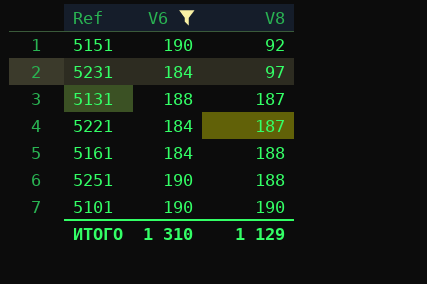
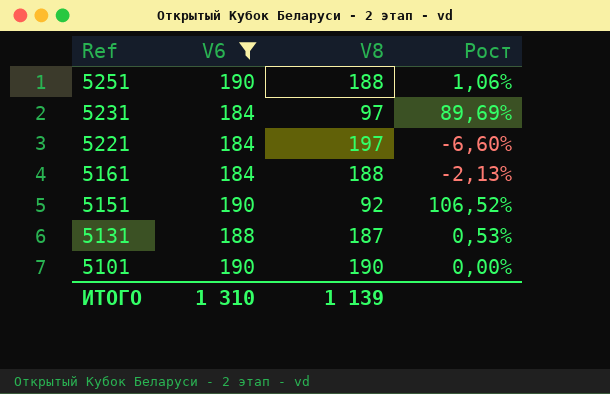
row order: V8 ascending -> Ref descending
column Рост | formula: none -> ([V6] - [V8]) / [V8]
5221 | V8: 187 -> 197
ИТОГО | V8: 1 129 -> 1 139

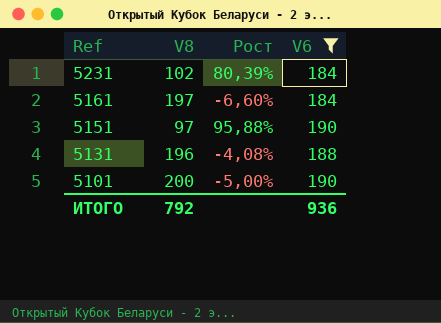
column V6 | position: 2 -> 4
row 5251: 190 | 188 | 1,06% -> none
row 5221: 184 | 197 | -6,60% -> none
5231 | V8: 97 -> 102
5231 | Рост: 89,69% -> 80,39%
5161 | V8: 188 -> 197
5161 | Рост: -2,13% -> -6,60%
5151 | V8: 92 -> 97
5151 | Рост: 106,52% -> 95,88%
5131 | V8: 187 -> 196
5131 | Рост: 0,53% -> -4,08%
5101 | V8: 190 -> 200
5101 | Рост: 0,00% -> -5,00%
ИТОГО | V8: 1 139 -> 792
ИТОГО | V6: 1 310 -> 936

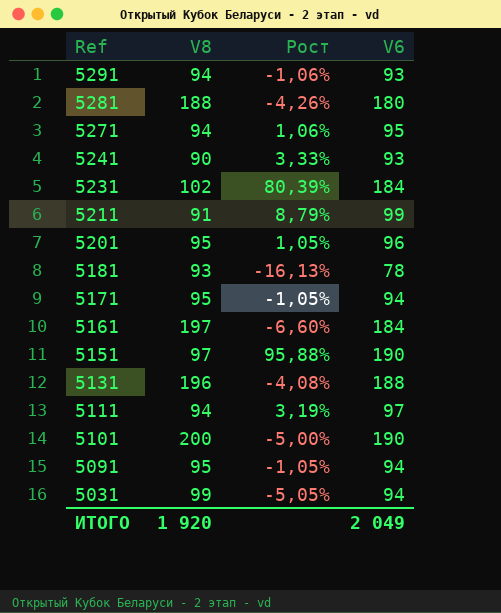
filter: V6 >= 184 -> none
ИТОГО | V8: 792 -> 1 920
ИТОГО | V6: 936 -> 2 049

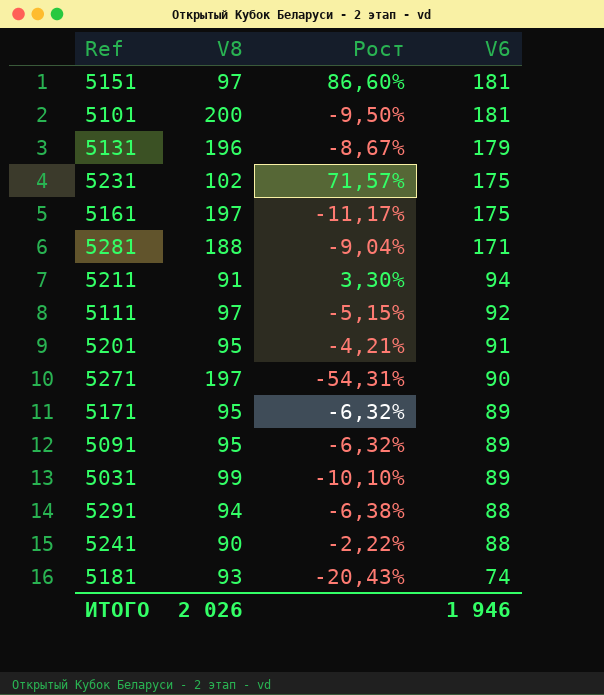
row order: Ref descending -> V6 descending
5151 | Рост: 95,88% -> 86,60%
5151 | V6: 190 -> 181
5101 | Рост: -5,00% -> -9,50%
5101 | V6: 190 -> 181
5131 | Рост: -4,08% -> -8,67%
5131 | V6: 188 -> 179
5231 | Рост: 80,39% -> 71,57%
5231 | V6: 184 -> 175
5161 | Рост: -6,60% -> -11,17%
5161 | V6: 184 -> 175
5281 | Рост: -4,26% -> -9,04%
5281 | V6: 180 -> 171
5211 | Рост: 8,79% -> 3,30%
5211 | V6: 99 -> 94
5111 | V8: 94 -> 97
5111 | Рост: 3,19% -> -5,15%
5111 | V6: 97 -> 92
5201 | Рост: 1,05% -> -4,21%
5201 | V6: 96 -> 91
5271 | V8: 94 -> 197
5271 | Рост: 1,06% -> -54,31%
5271 | V6: 95 -> 90
5171 | Рост: -1,05% -> -6,32%
5171 | V6: 94 -> 89
5091 | Рост: -1,05% -> -6,32%
5091 | V6: 94 -> 89
5031 | Рост: -5,05% -> -10,10%
5031 | V6: 94 -> 89
5291 | Рост: -1,06% -> -6,38%
5291 | V6: 93 -> 88
5241 | Рост: 3,33% -> -2,22%
5241 | V6: 93 -> 88
5181 | Рост: -16,13% -> -20,43%
5181 | V6: 78 -> 74
ИТОГО | V8: 1 920 -> 2 026
ИТОГО | V6: 2 049 -> 1 946

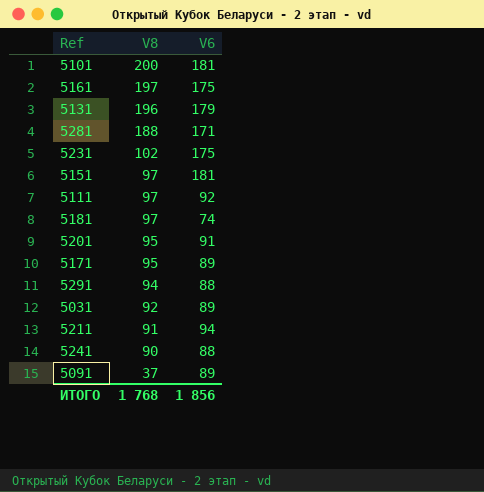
row order: V6 descending -> V8 descending
column Рост | formula: ([V6] - [V8]) / [V8] -> none
row 5271: 197 | -54,31% | 90 -> none
5181 | V8: 93 -> 97
5031 | V8: 99 -> 92
5091 | V8: 95 -> 37
ИТОГО | V8: 2 026 -> 1 768
ИТОГО | V6: 1 946 -> 1 856

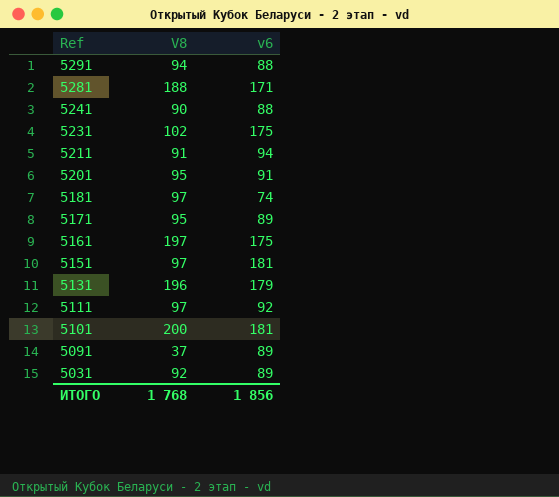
row order: V8 descending -> Ref descending
column name: V6 -> v6

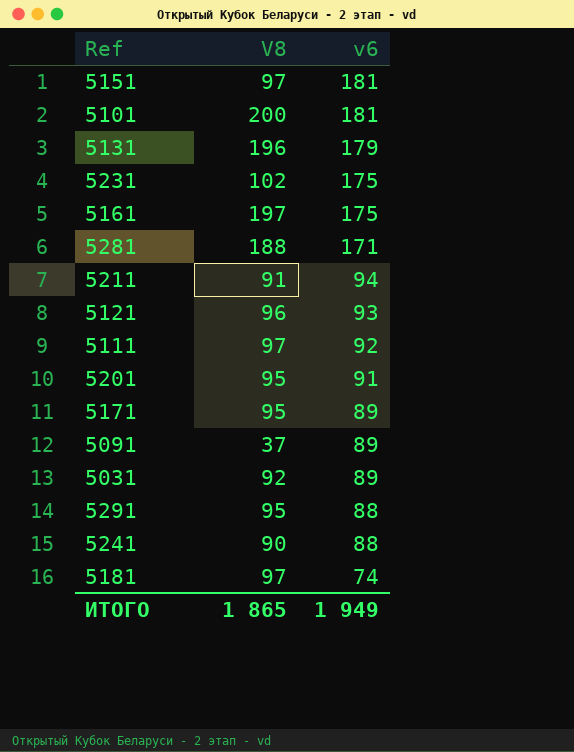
row order: Ref descending -> v6 descending
row 5121: none -> 96 | 93
5291 | V8: 94 -> 95
ИТОГО | V8: 1 768 -> 1 865
ИТОГО | v6: 1 856 -> 1 949

